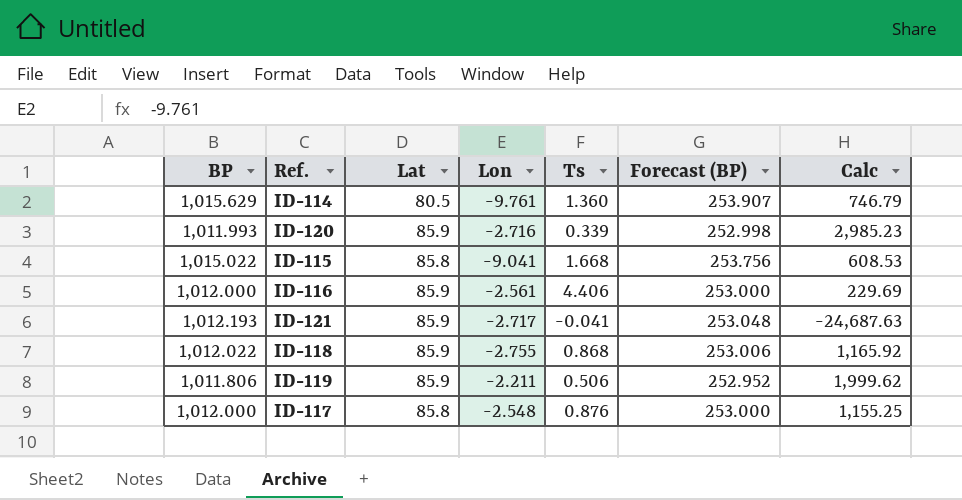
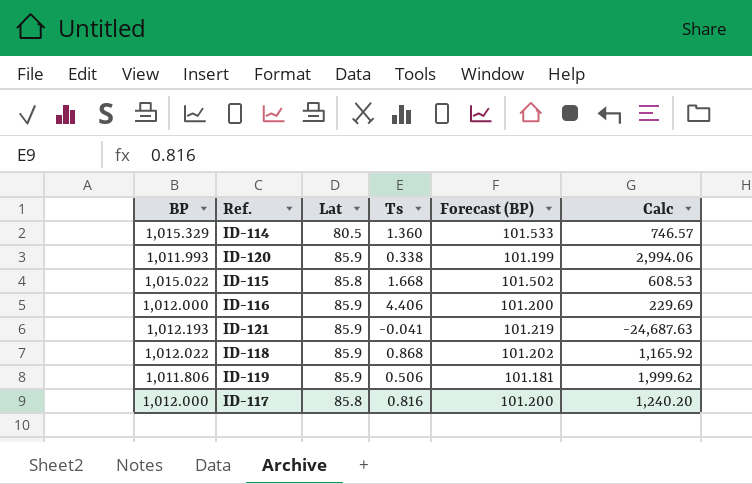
column Lon | position: 4 -> none
column Forecast (BP) | formula: [BP] * 0.25 -> [BP] * 0.1
ID-114 | BP: 1,015.629 -> 1,015.329
ID-114 | Calc: 746.79 -> 746.57
ID-120 | Ts: 0.339 -> 0.338
ID-120 | Calc: 2,985.23 -> 2,994.06
ID-117 | Ts: 0.876 -> 0.816
ID-117 | Calc: 1,155.25 -> 1,240.20

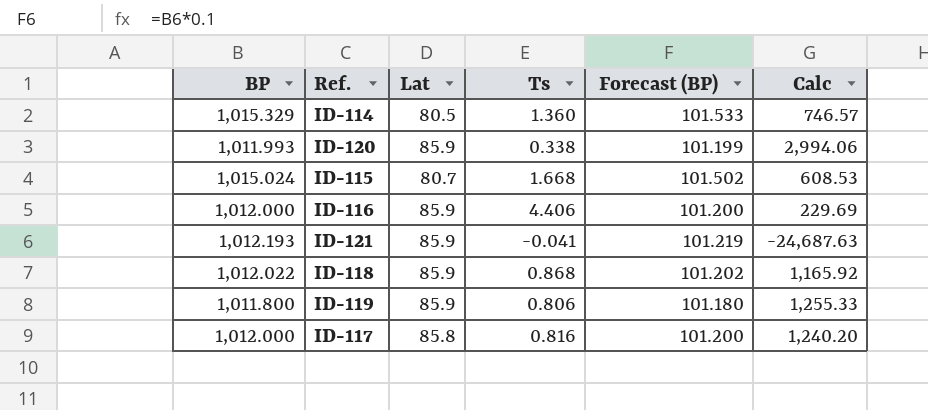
ID-115 | BP: 1,015.022 -> 1,015.024
ID-115 | Lat: 85.8 -> 80.7
ID-119 | BP: 1,011.806 -> 1,011.800
ID-119 | Ts: 0.506 -> 0.806
ID-119 | Forecast (BP): 101.181 -> 101.180
ID-119 | Calc: 1,999.62 -> 1,255.33

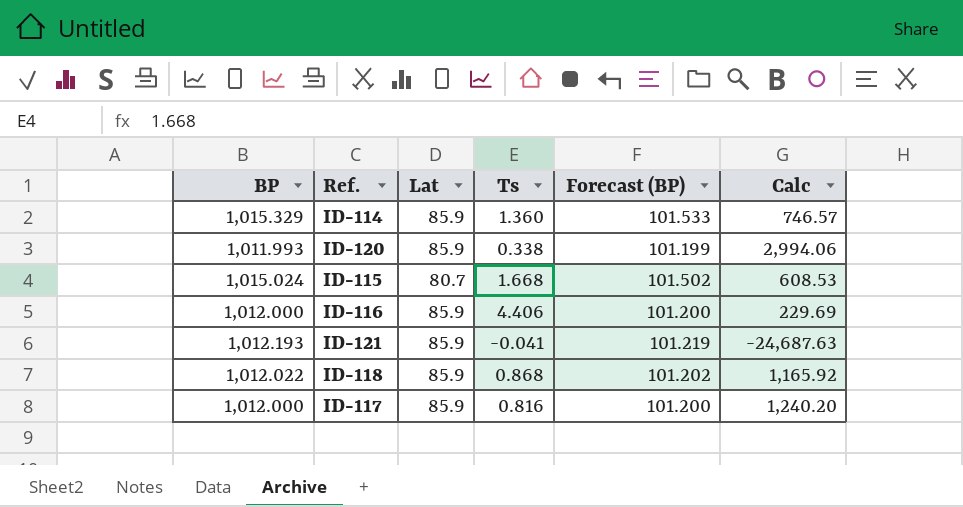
row ID-119: 1,011.800 | 85.9 | 0.806 | 101.180 | 1,255.33 -> none
ID-114 | Lat: 80.5 -> 85.9
ID-117 | Lat: 85.8 -> 85.9

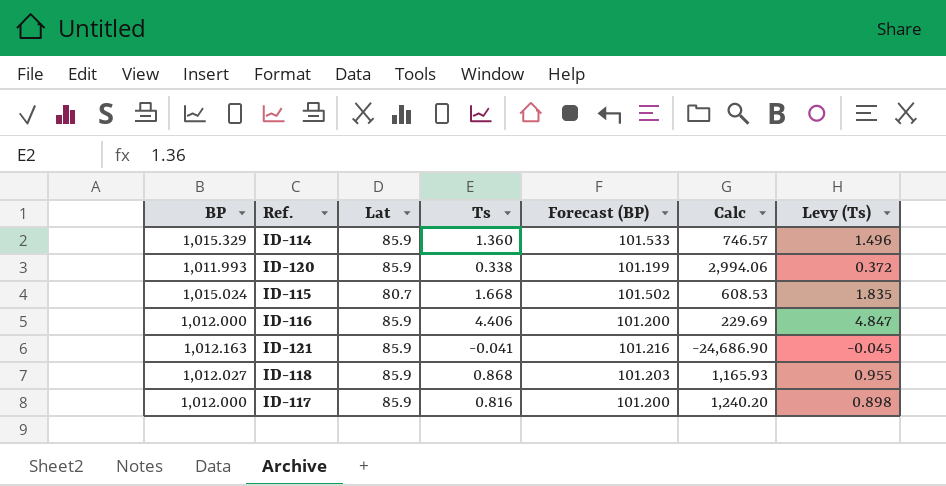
column Levy (Ts) | formula: none -> [Ts] * 1.1
ID-121 | BP: 1,012.193 -> 1,012.163
ID-121 | Forecast (BP): 101.219 -> 101.216
ID-121 | Calc: -24,687.63 -> -24,686.90
ID-118 | BP: 1,012.022 -> 1,012.027
ID-118 | Forecast (BP): 101.202 -> 101.203
ID-118 | Calc: 1,165.92 -> 1,165.93

